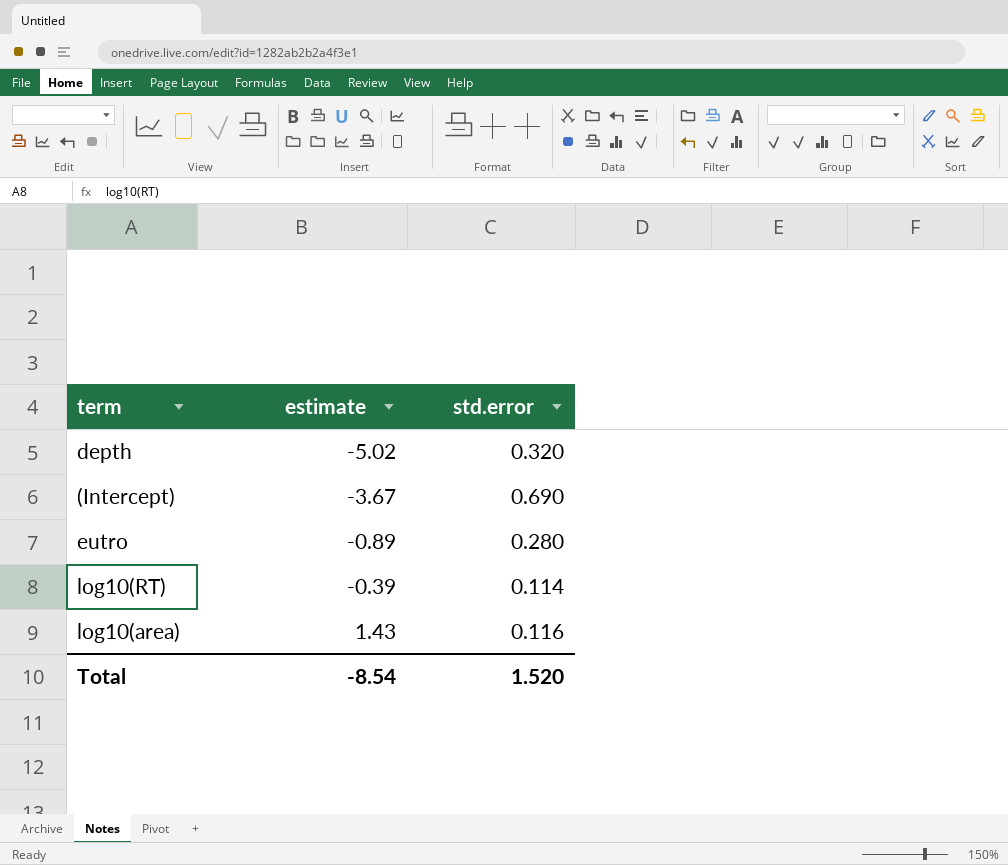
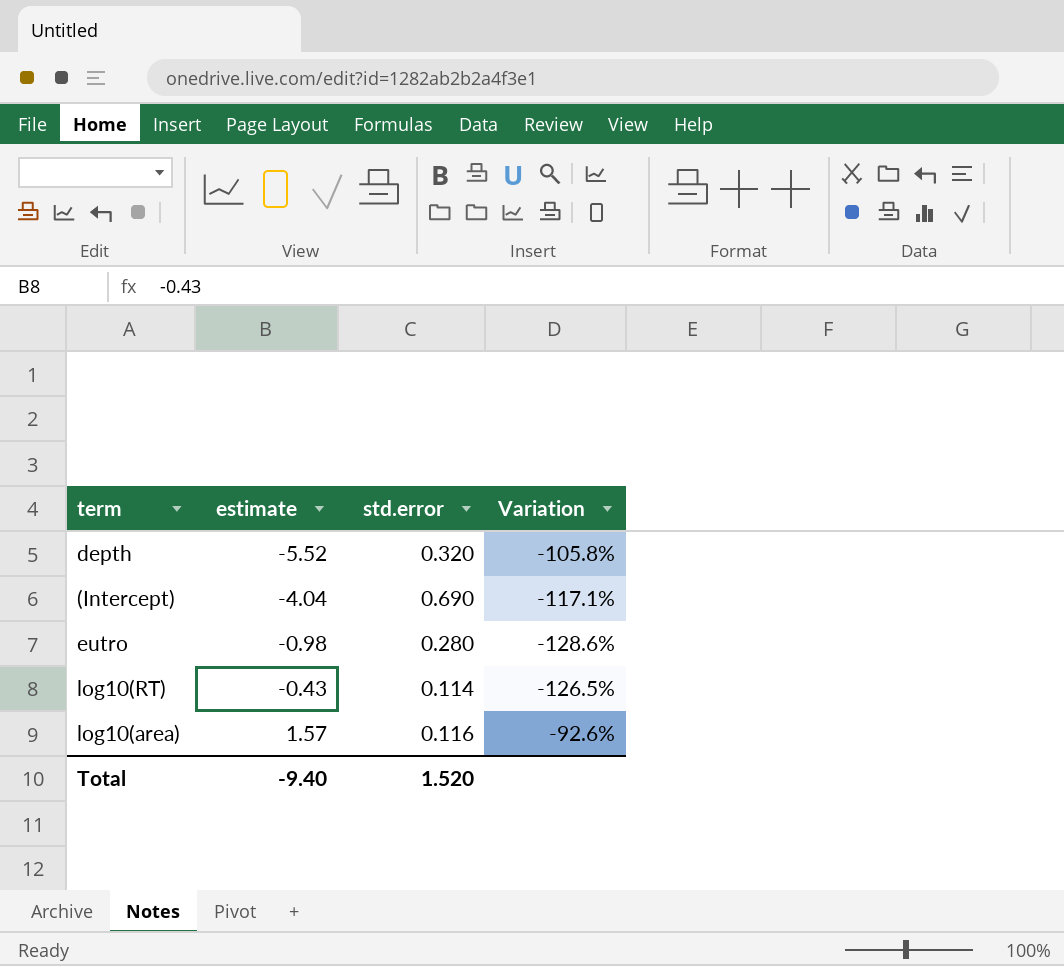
column Variation | formula: none -> ([std.error] - [estimate]) / [estimate]
depth | estimate: -5.02 -> -5.52
(Intercept) | estimate: -3.67 -> -4.04
eutro | estimate: -0.89 -> -0.98
log10(RT) | estimate: -0.39 -> -0.43
log10(area) | estimate: 1.43 -> 1.57
Total | estimate: -8.54 -> -9.40

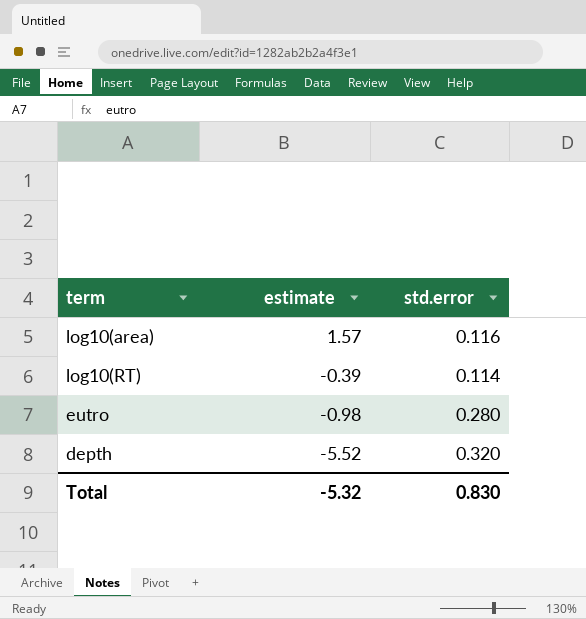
row order: estimate ascending -> estimate descending
column Variation | formula: ([std.error] - [estimate]) / [estimate] -> none
row (Intercept): -4.04 | 0.690 | -117.1% -> none
log10(RT) | estimate: -0.43 -> -0.39
Total | estimate: -9.40 -> -5.32
Total | std.error: 1.520 -> 0.830

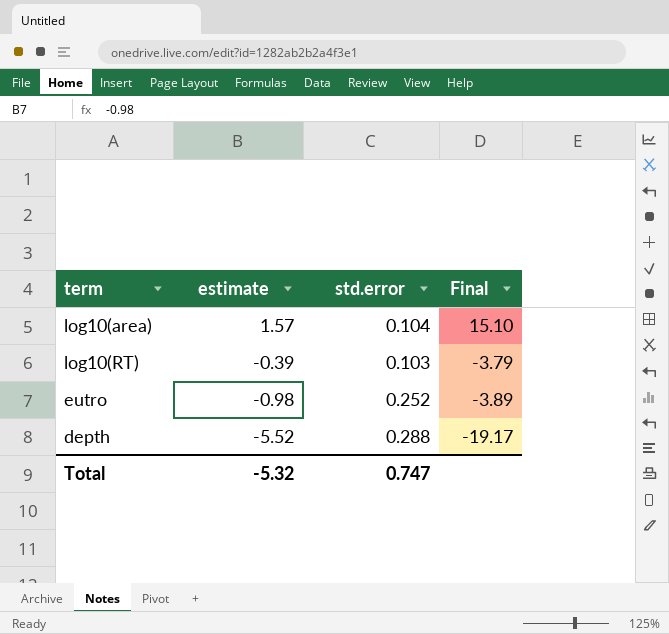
column Final | formula: none -> [estimate] / [std.error]
log10(area) | std.error: 0.116 -> 0.104
log10(RT) | std.error: 0.114 -> 0.103
eutro | std.error: 0.280 -> 0.252
depth | std.error: 0.320 -> 0.288
Total | std.error: 0.830 -> 0.747

